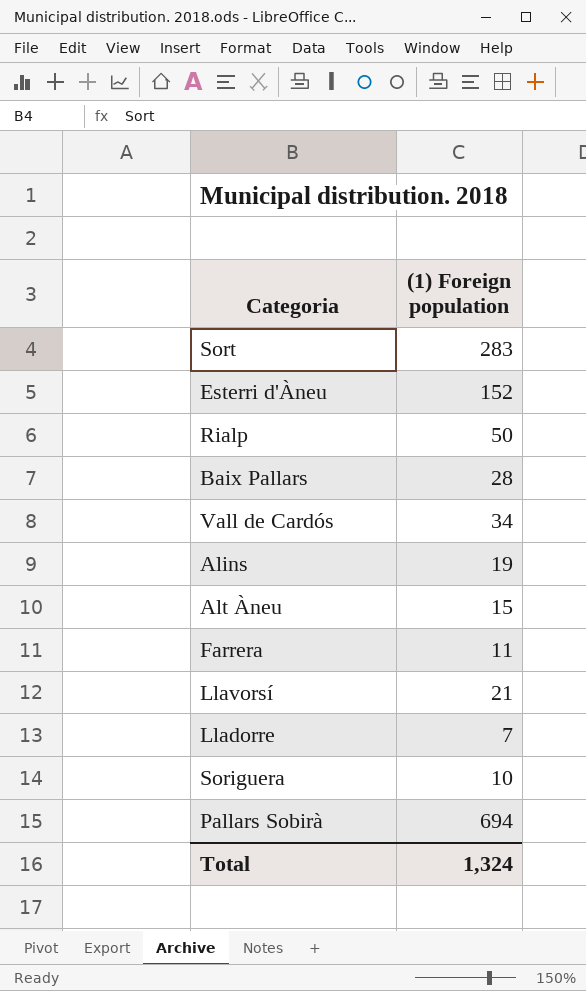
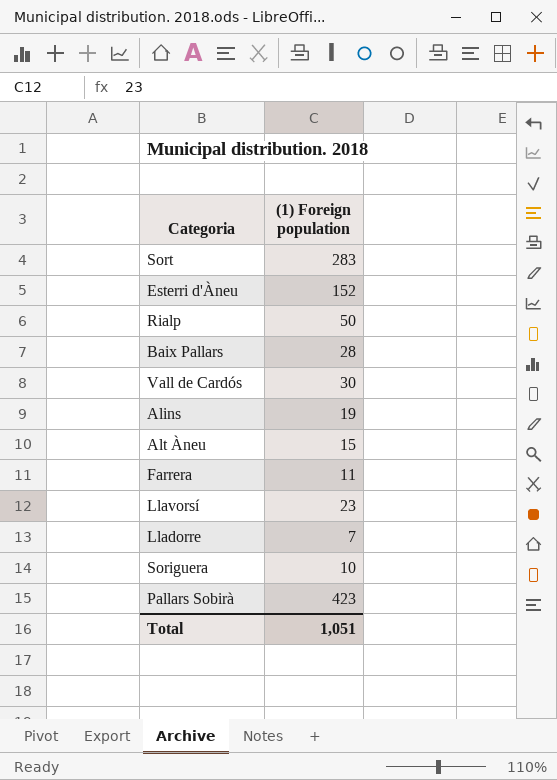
Vall de Cardós | (1) Foreign population: 34 -> 30
Llavorsí | (1) Foreign population: 21 -> 23
Pallars Sobirà | (1) Foreign population: 694 -> 423
Total | (1) Foreign population: 1,324 -> 1,051

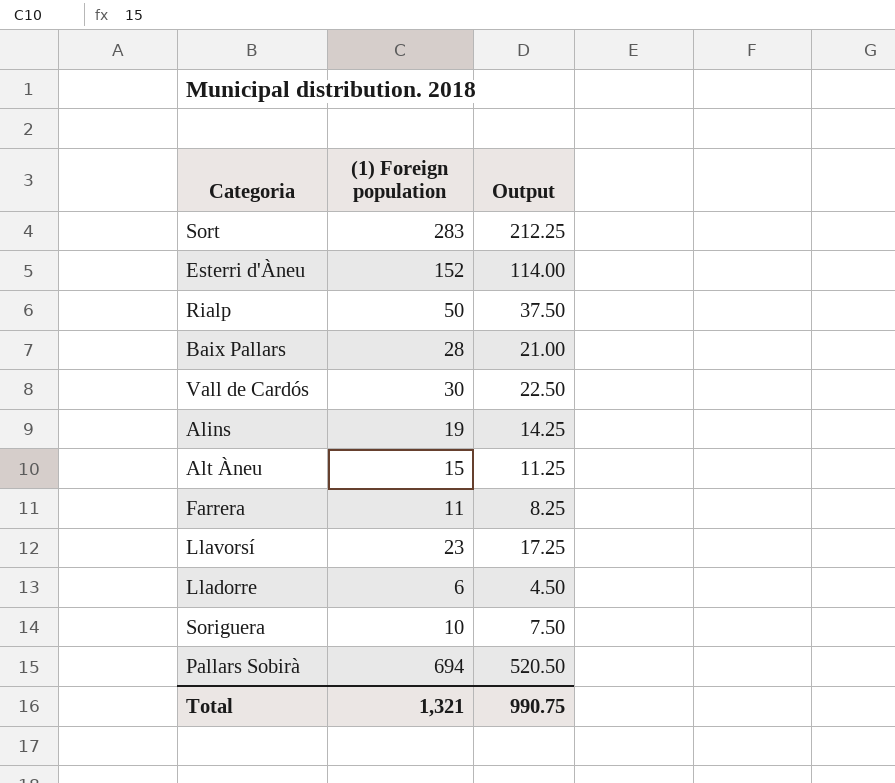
column Output | formula: none -> [(1) Foreign population] * 0.75
Lladorre | (1) Foreign population: 7 -> 6
Pallars Sobirà | (1) Foreign population: 423 -> 694
Total | (1) Foreign population: 1,051 -> 1,321

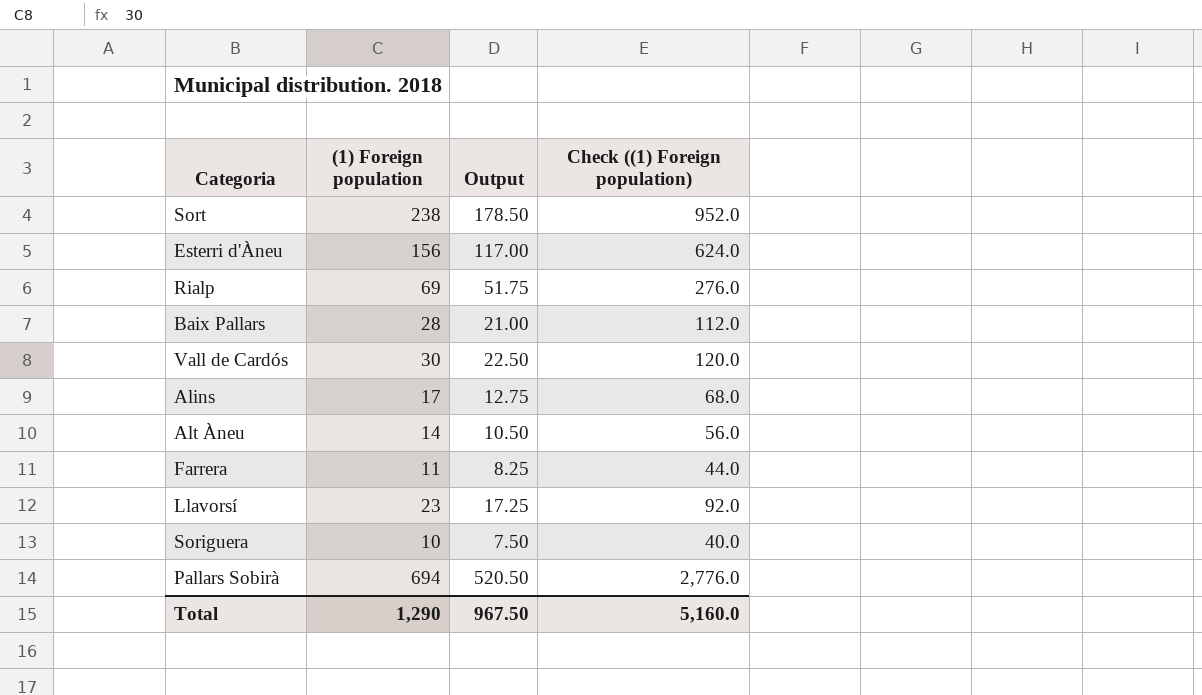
column Check ((1) Foreign population) | formula: none -> [(1) Foreign population] * 4
row Lladorre: 6 | 4.50 -> none
Sort | (1) Foreign population: 283 -> 238
Sort | Output: 212.25 -> 178.50
Esterri d'Àneu | (1) Foreign population: 152 -> 156
Esterri d'Àneu | Output: 114.00 -> 117.00
Rialp | (1) Foreign population: 50 -> 69
Rialp | Output: 37.50 -> 51.75
Alins | (1) Foreign population: 19 -> 17
Alins | Output: 14.25 -> 12.75
Alt Àneu | (1) Foreign population: 15 -> 14
Alt Àneu | Output: 11.25 -> 10.50
Total | (1) Foreign population: 1,321 -> 1,290
Total | Output: 990.75 -> 967.50

